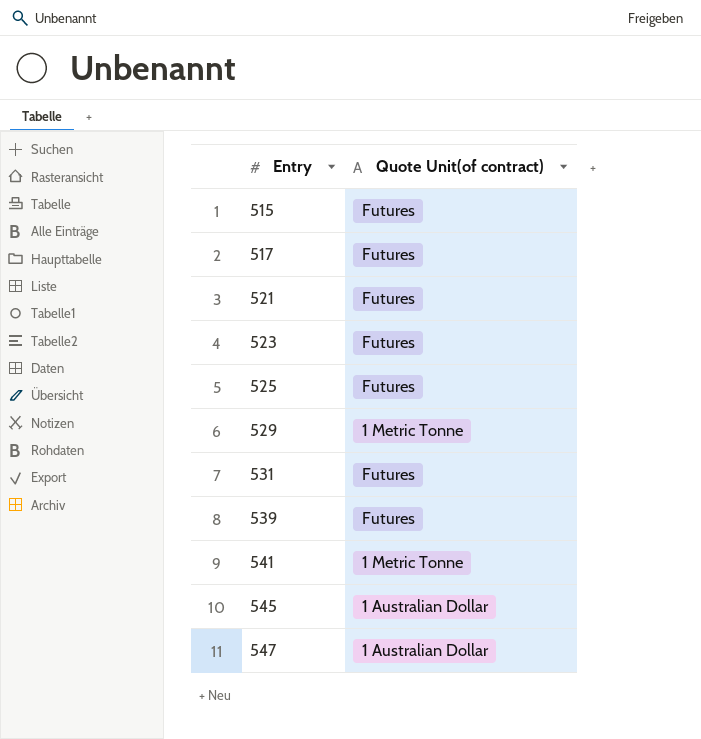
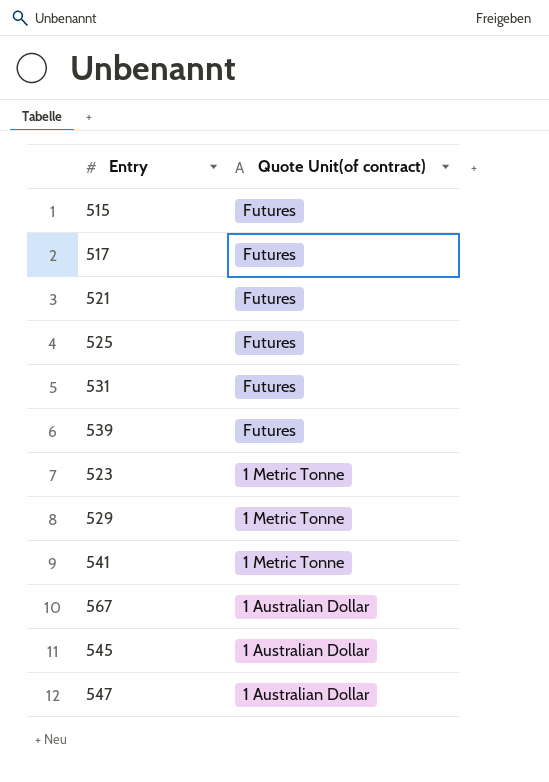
row order: Entry ascending -> Quote Unit(of contract) descending
523 | Quote Unit(of contract): Futures -> 1 Metric Tonne
row 567: none -> 1 Australian Dollar

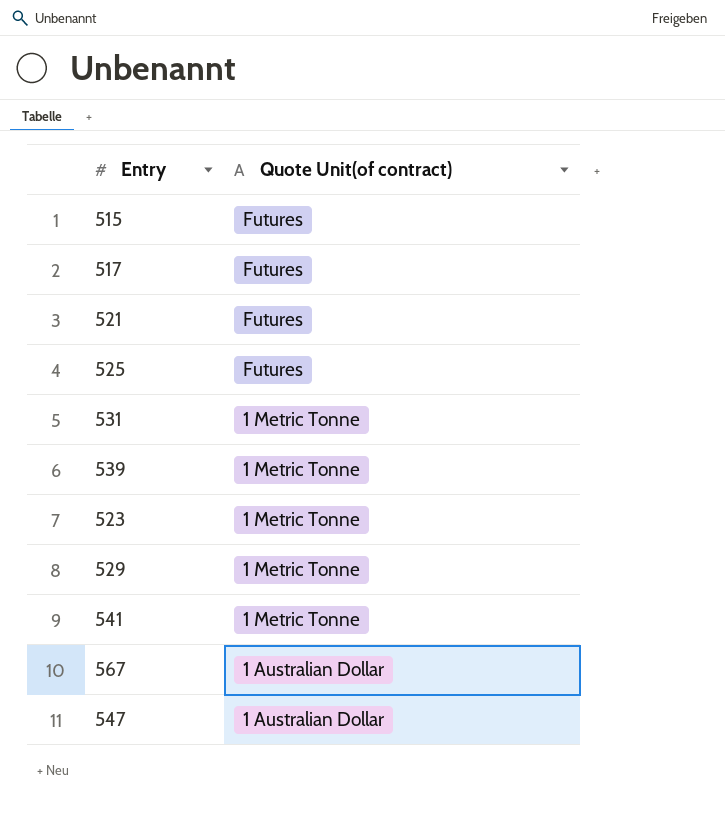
row 545: 1 Australian Dollar -> none
531 | Quote Unit(of contract): Futures -> 1 Metric Tonne
539 | Quote Unit(of contract): Futures -> 1 Metric Tonne

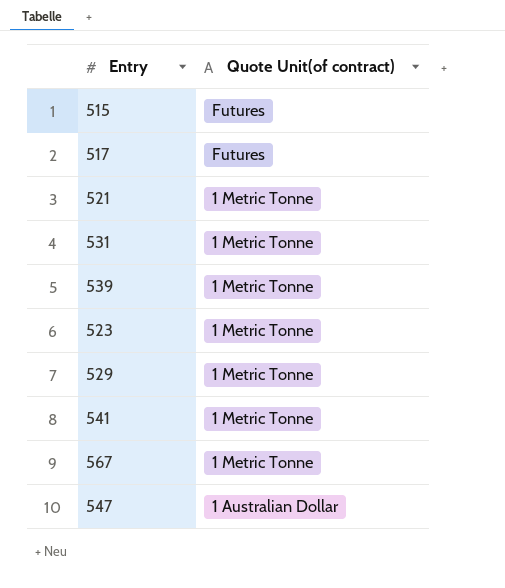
row 525: Futures -> none
521 | Quote Unit(of contract): Futures -> 1 Metric Tonne
567 | Quote Unit(of contract): 1 Australian Dollar -> 1 Metric Tonne

